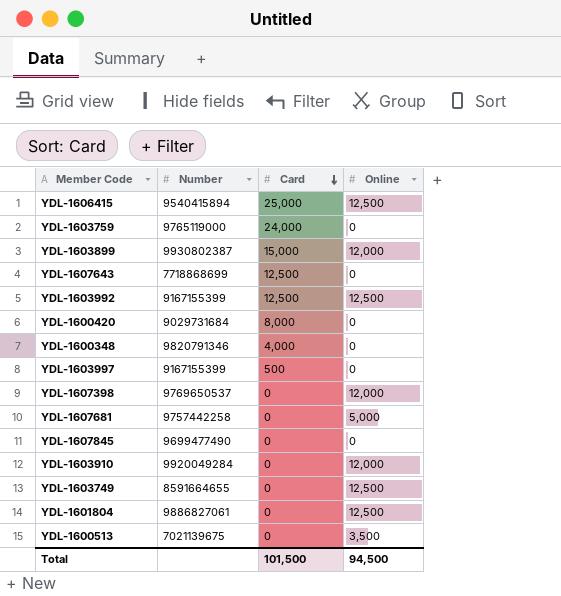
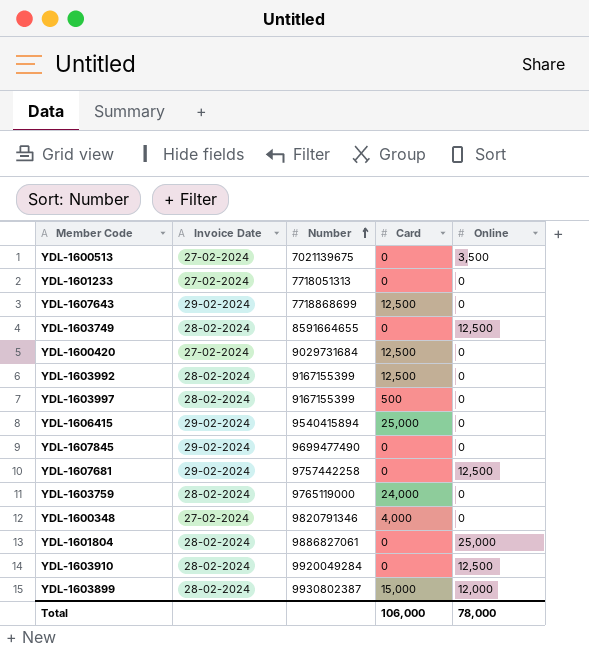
row order: Card descending -> Number ascending
column Invoice Date | position: none -> 2
row YDL-1607398: 9769650537 | 0 | 12,000 -> none
row YDL-1601233: none -> 27-02-2024 | 7718051313 | 0 | 0
YDL-1600420 | Card: 8,000 -> 12,500
YDL-1603992 | Online: 12,500 -> 0
YDL-1606415 | Online: 12,500 -> 0
YDL-1607681 | Online: 5,000 -> 12,500
YDL-1601804 | Online: 12,500 -> 25,000
YDL-1603910 | Online: 12,000 -> 12,500
Total | Card: 101,500 -> 106,000
Total | Online: 94,500 -> 78,000

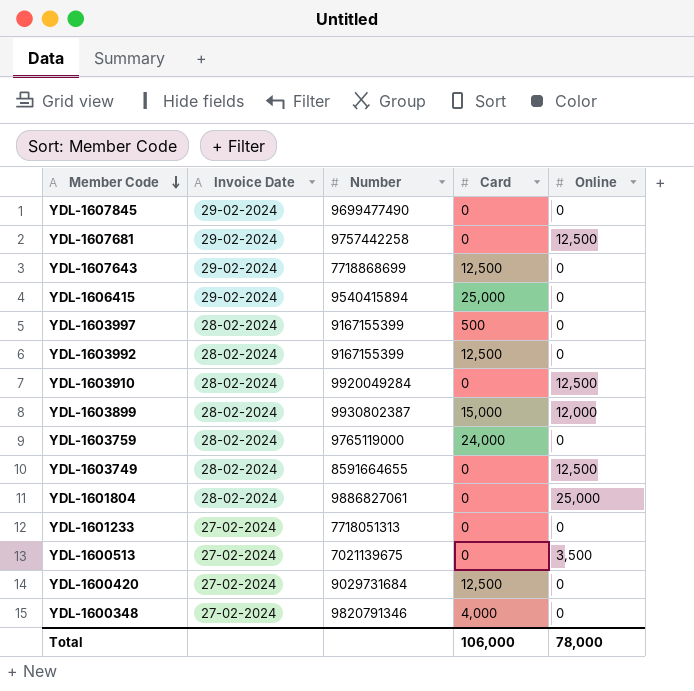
row order: Number ascending -> Member Code descending

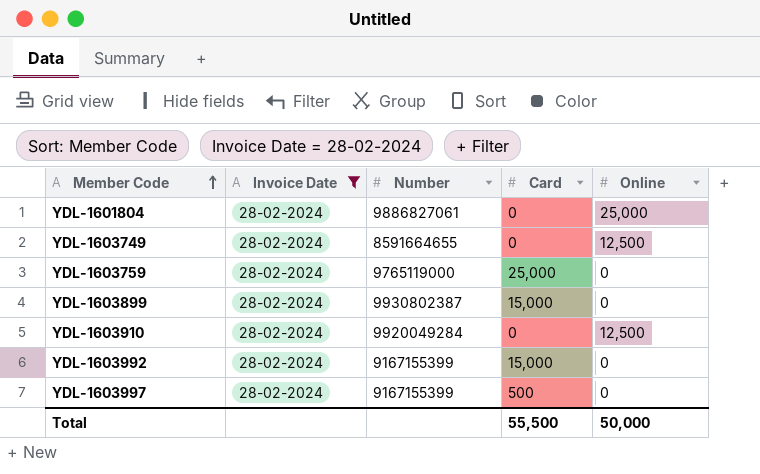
filter: none -> Invoice Date = 28-02-2024
row order: Member Code descending -> Member Code ascending
YDL-1603759 | Card: 24,000 -> 25,000
YDL-1603899 | Online: 12,000 -> 0
YDL-1603992 | Card: 12,500 -> 15,000
Total | Card: 106,000 -> 55,500
Total | Online: 78,000 -> 50,000

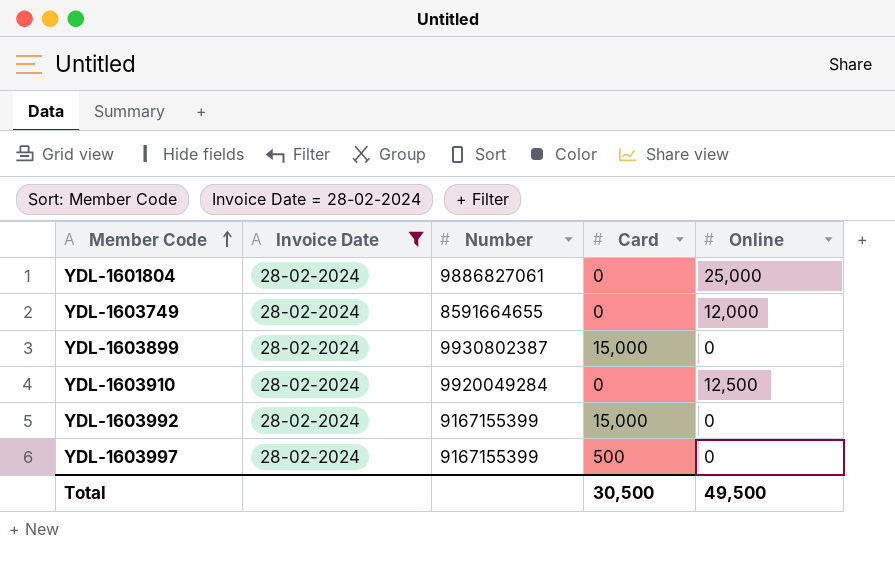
row YDL-1603759: 28-02-2024 | 9765119000 | 25,000 | 0 -> none
YDL-1603749 | Online: 12,500 -> 12,000
Total | Card: 55,500 -> 30,500
Total | Online: 50,000 -> 49,500

